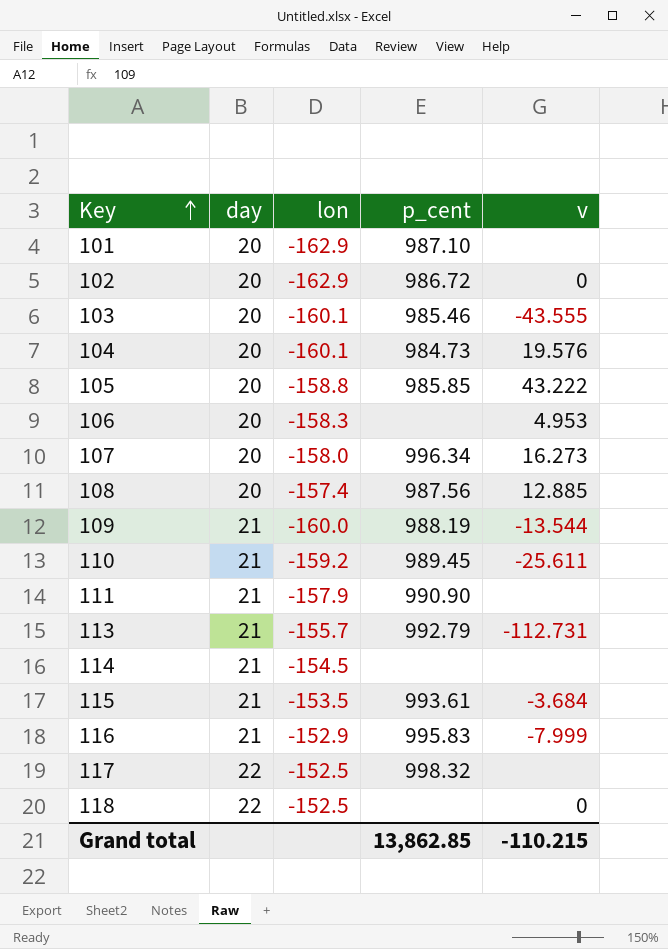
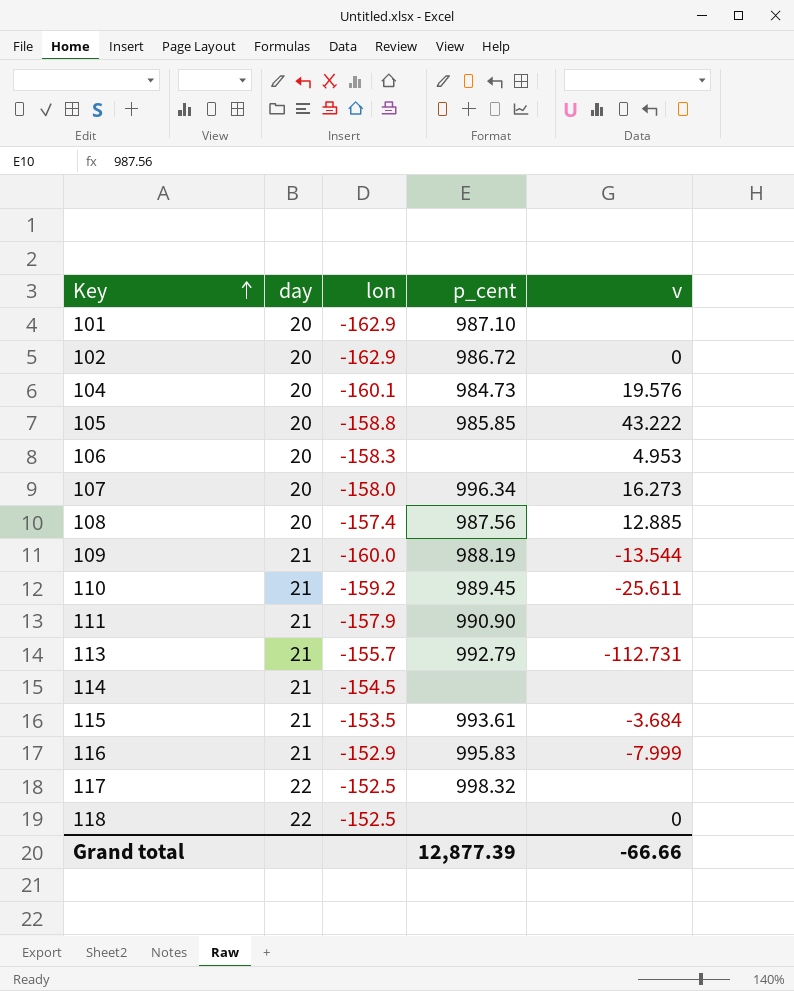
row 103: 20 | -160.1 | 985.46 | -43.555 -> none
Grand total | p_cent: 13,862.85 -> 12,877.39
Grand total | v: -110.215 -> -66.66

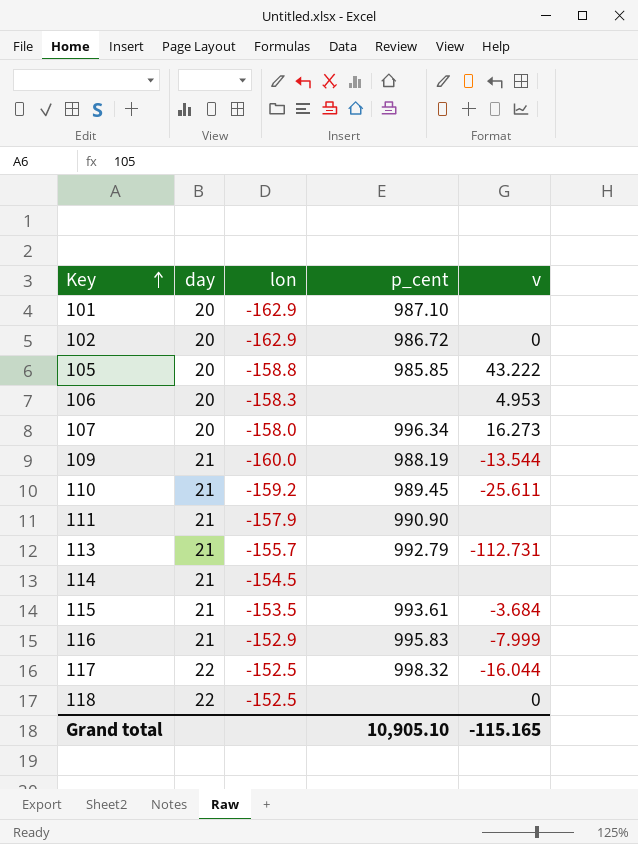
row 104: 20 | -160.1 | 984.73 | 19.576 -> none
row 108: 20 | -157.4 | 987.56 | 12.885 -> none
117 | v: none -> -16.044
Grand total | p_cent: 12,877.39 -> 10,905.10
Grand total | v: -66.66 -> -115.165

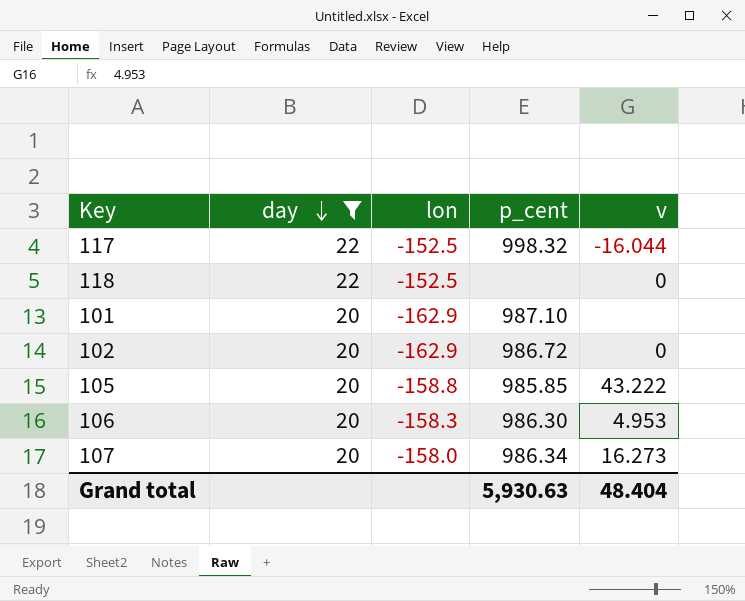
filter: none -> day != 21
row order: Key ascending -> day descending
106 | p_cent: none -> 986.30
107 | p_cent: 996.34 -> 986.34
Grand total | p_cent: 10,905.10 -> 5,930.63
Grand total | v: -115.165 -> 48.404

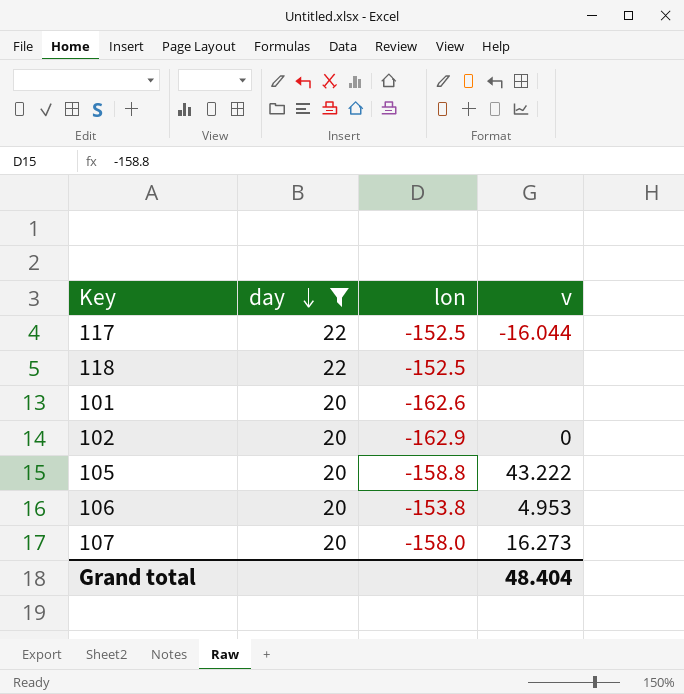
column p_cent | position: 4 -> none
118 | v: 0 -> none
101 | lon: -162.9 -> -162.6
106 | lon: -158.3 -> -153.8

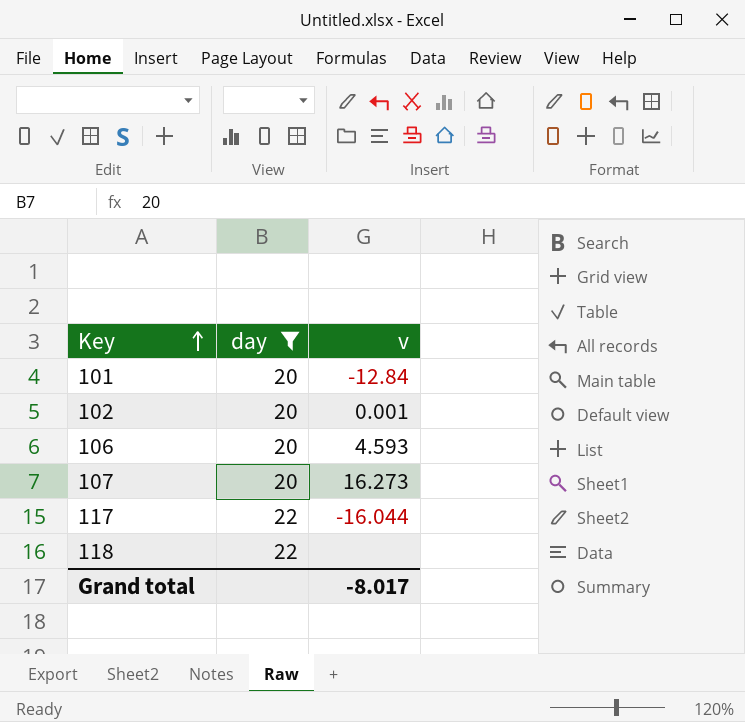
row order: day descending -> Key ascending
column lon | position: 3 -> none
row 105: 20 | -158.8 | 43.222 -> none
101 | v: none -> -12.84
102 | v: 0 -> 0.001
106 | v: 4.953 -> 4.593
Grand total | v: 48.404 -> -8.017

